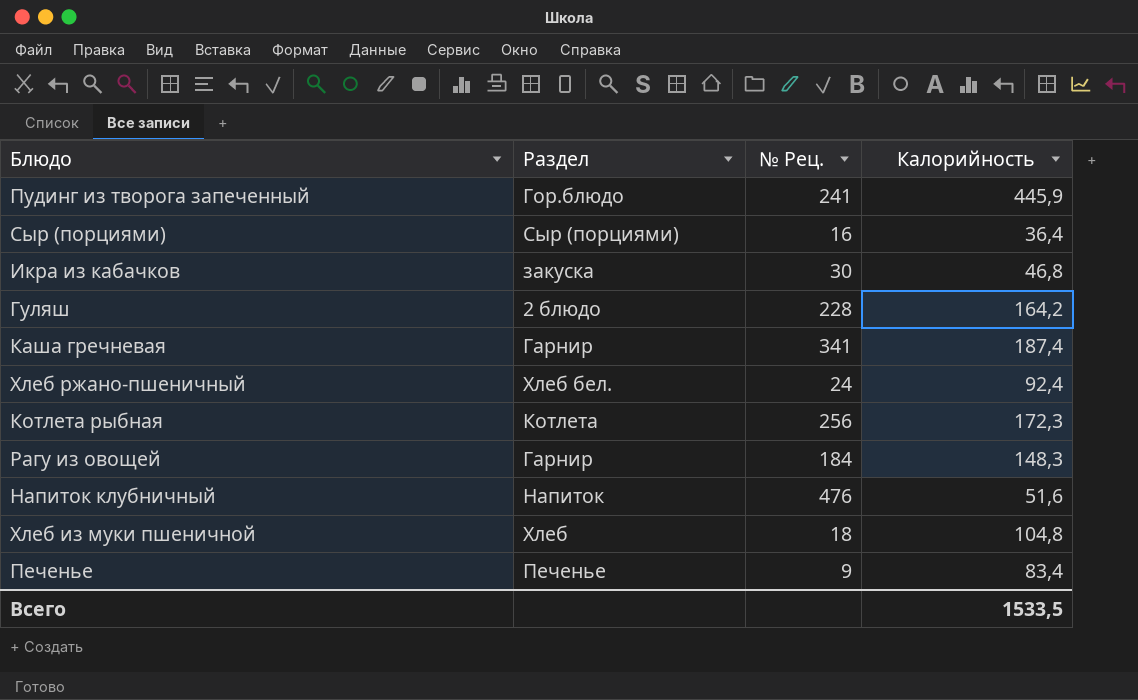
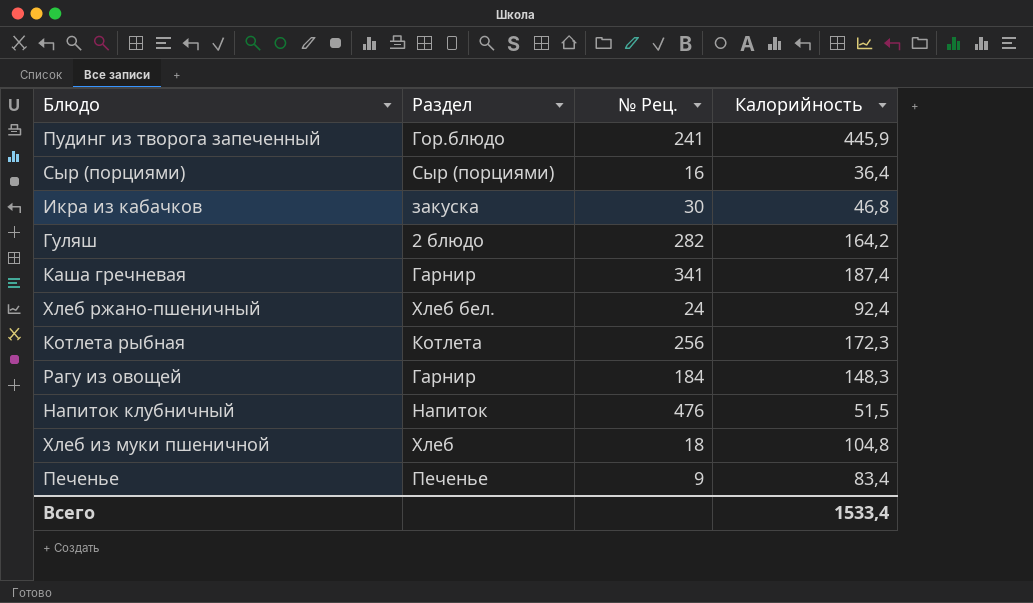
Гуляш | № Рец.: 228 -> 282
Напиток клубничный | Калорийность: 51,6 -> 51,5
Всего | Калорийность: 1533,5 -> 1533,4

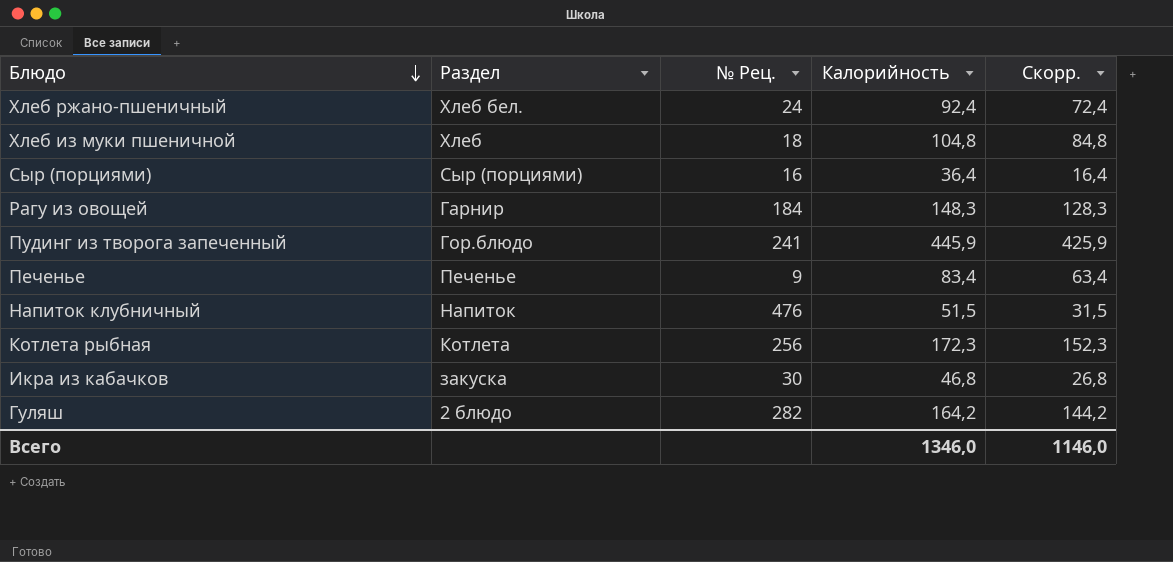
row order: none -> Блюдо descending
column Скорр. | formula: none -> [Калорийность] - 20
row Каша гречневая: Гарнир | 341 | 187,4 -> none
Всего | Калорийность: 1533,4 -> 1346,0

